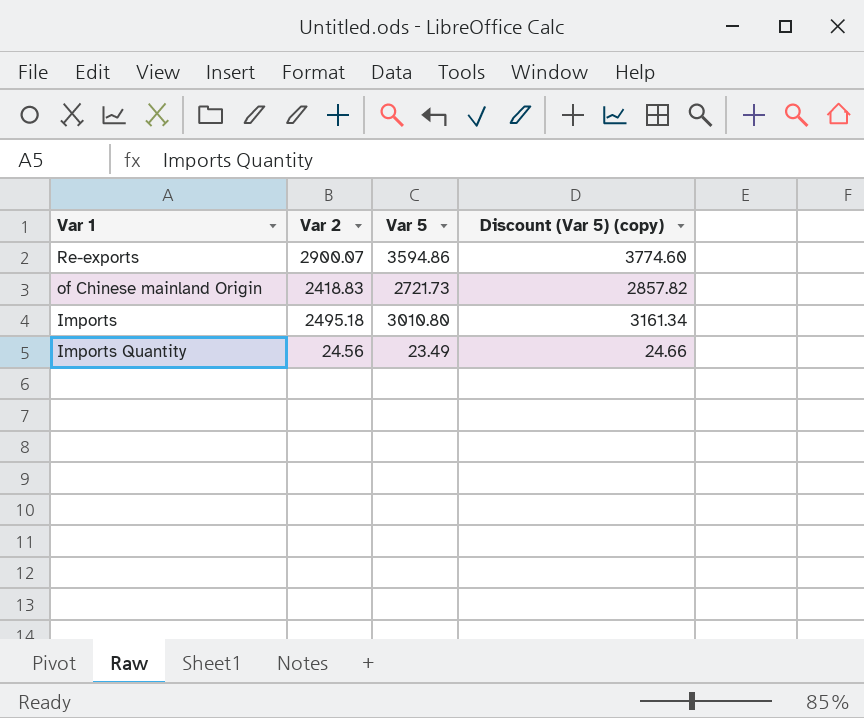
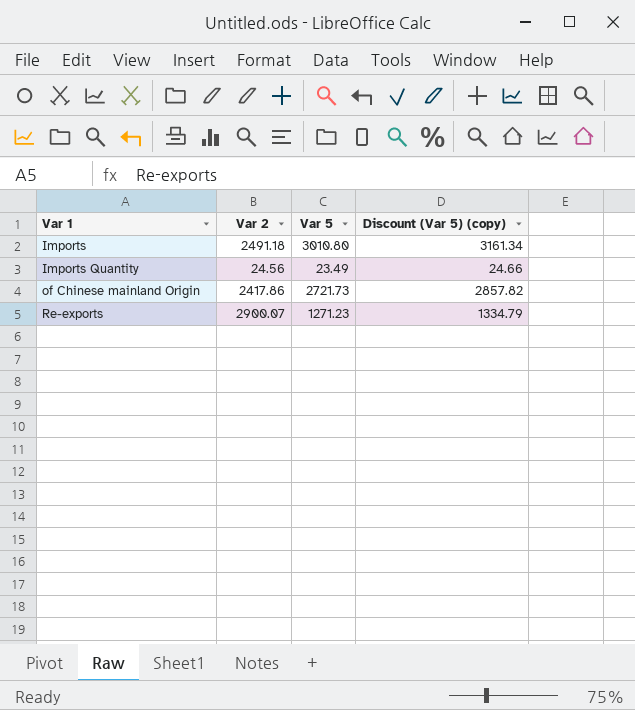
row order: none -> Var 1 ascending
Imports | Var 2: 2495.18 -> 2491.18
of Chinese mainland Origin | Var 2: 2418.83 -> 2417.86
Re-exports | Var 5: 3594.86 -> 1271.23
Re-exports | Discount (Var 5) (copy): 3774.60 -> 1334.79

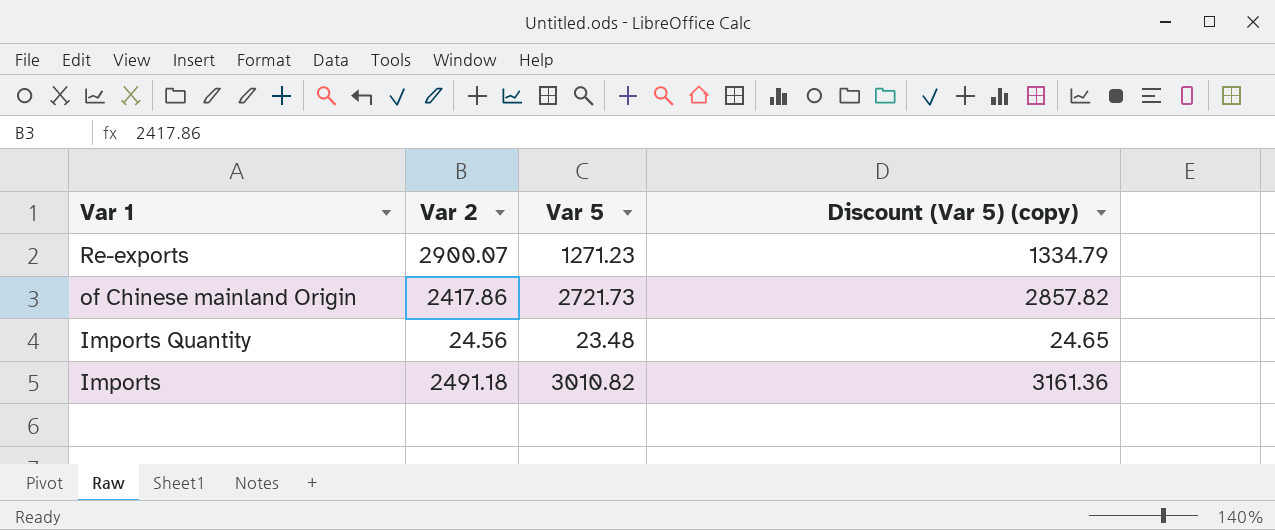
row order: Var 1 ascending -> Var 1 descending
Imports Quantity | Var 5: 23.49 -> 23.48
Imports Quantity | Discount (Var 5) (copy): 24.66 -> 24.65
Imports | Var 5: 3010.80 -> 3010.82
Imports | Discount (Var 5) (copy): 3161.34 -> 3161.36

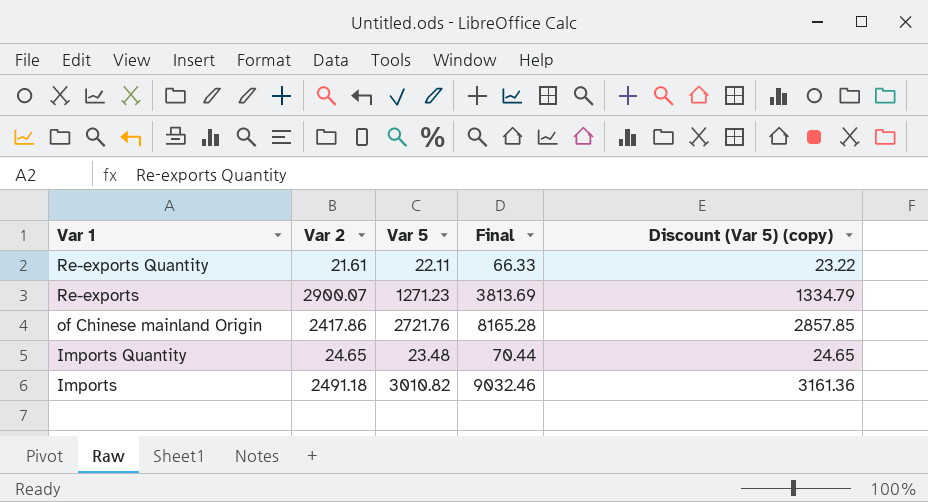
column Final | formula: none -> [Var 5] * 3
row Re-exports Quantity: none -> 21.61 | 22.11 | 66.33 | 23.22
of Chinese mainland Origin | Var 5: 2721.73 -> 2721.76
of Chinese mainland Origin | Discount (Var 5) (copy): 2857.82 -> 2857.85
Imports Quantity | Var 2: 24.56 -> 24.65

